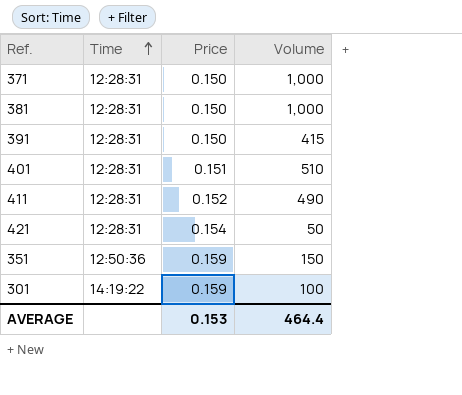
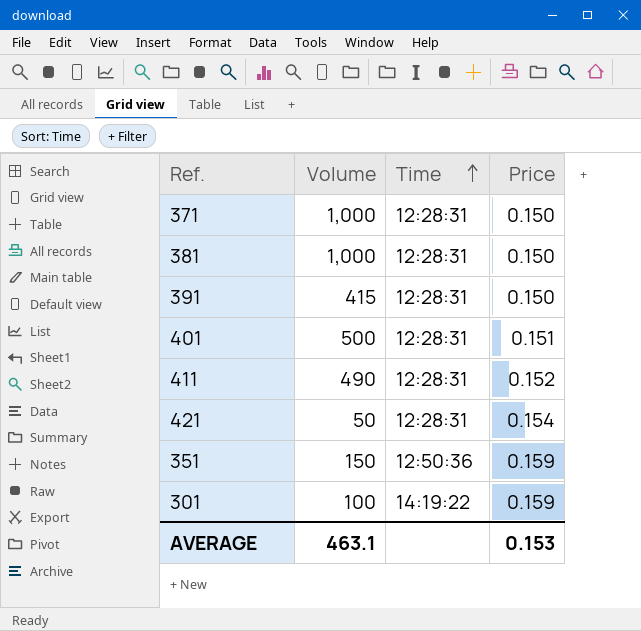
column Volume | position: 4 -> 2
401 | Volume: 510 -> 500
AVERAGE | Volume: 464.4 -> 463.1

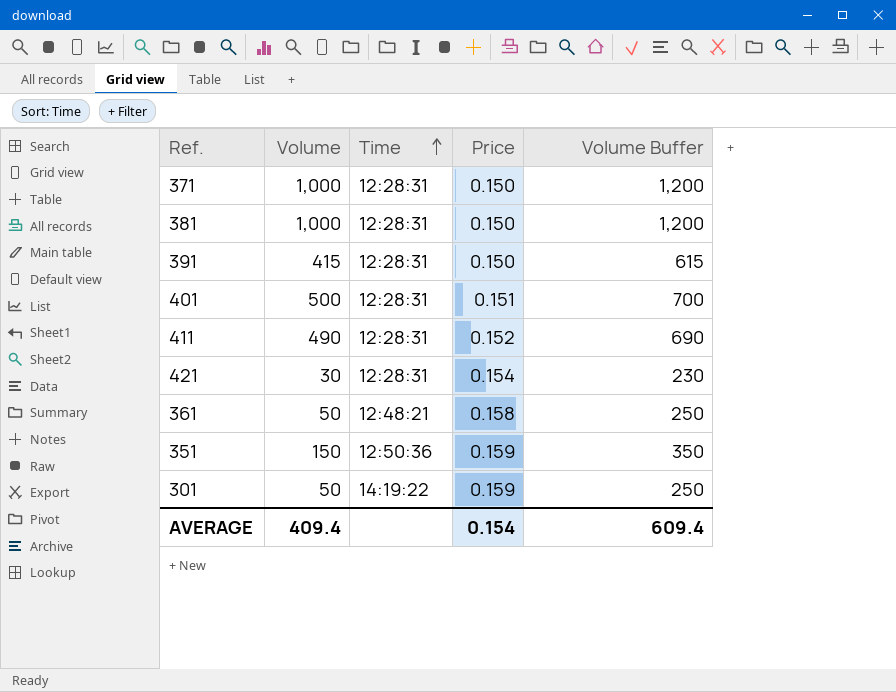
column Volume Buffer | formula: none -> [Volume] + 200
421 | Volume: 50 -> 30
row 361: none -> 50 | 12:48:21 | 0.158 | 250
301 | Volume: 100 -> 50
AVERAGE | Volume: 463.1 -> 409.4
AVERAGE | Price: 0.153 -> 0.154

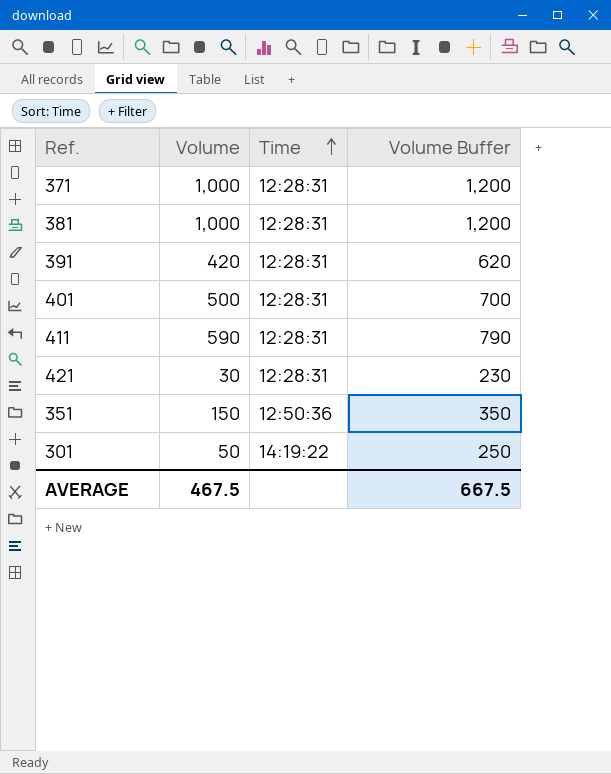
column Price | position: 4 -> none
row 361: 50 | 12:48:21 | 0.158 | 250 -> none
391 | Volume: 415 -> 420
391 | Volume Buffer: 615 -> 620
411 | Volume: 490 -> 590
411 | Volume Buffer: 690 -> 790
AVERAGE | Volume: 409.4 -> 467.5
AVERAGE | Volume Buffer: 609.4 -> 667.5

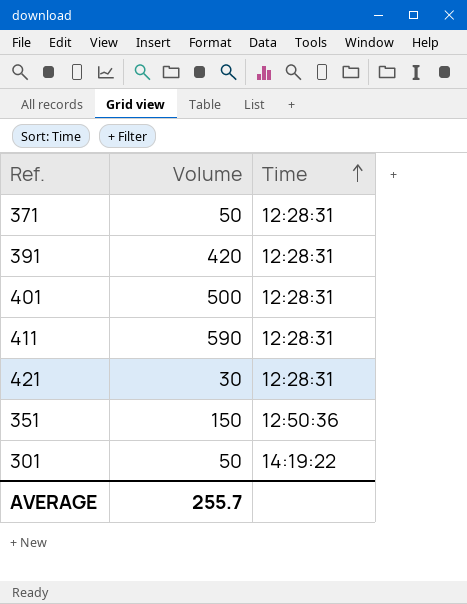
column Volume Buffer | formula: [Volume] + 200 -> none
row 381: 1,000 | 12:28:31 | 1,200 -> none
371 | Volume: 1,000 -> 50
AVERAGE | Volume: 467.5 -> 255.7

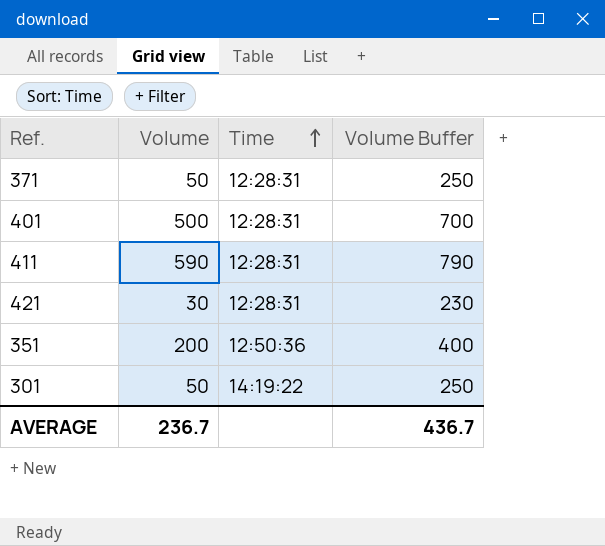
column Volume Buffer | formula: none -> [Volume] + 200
row 391: 420 | 12:28:31 -> none
351 | Volume: 150 -> 200
AVERAGE | Volume: 255.7 -> 236.7

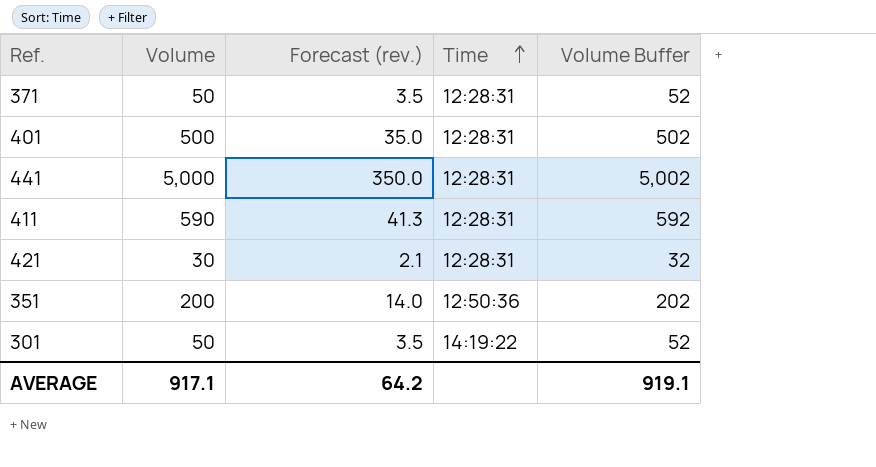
column Forecast (rev.) | formula: none -> [Volume] * 0.07
column Volume Buffer | formula: [Volume] + 200 -> [Volume] + 2
row 441: none -> 5,000 | 350.0 | 12:28:31 | 5,002
AVERAGE | Volume: 236.7 -> 917.1
AVERAGE | Volume Buffer: 436.7 -> 919.1

